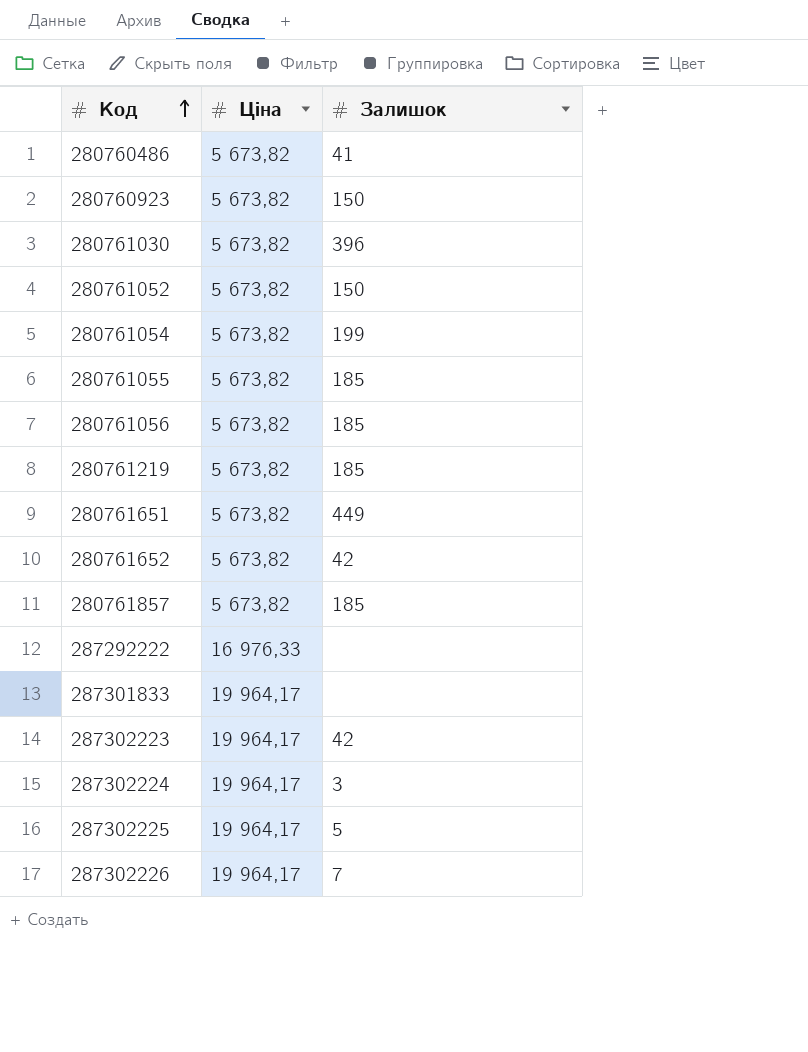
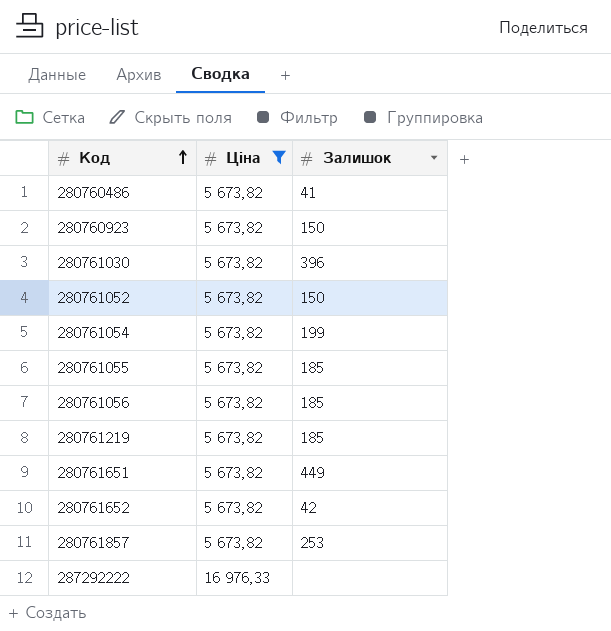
filter: none -> Ціна != 19 964,17
280761857 | Залишок: 185 -> 253

